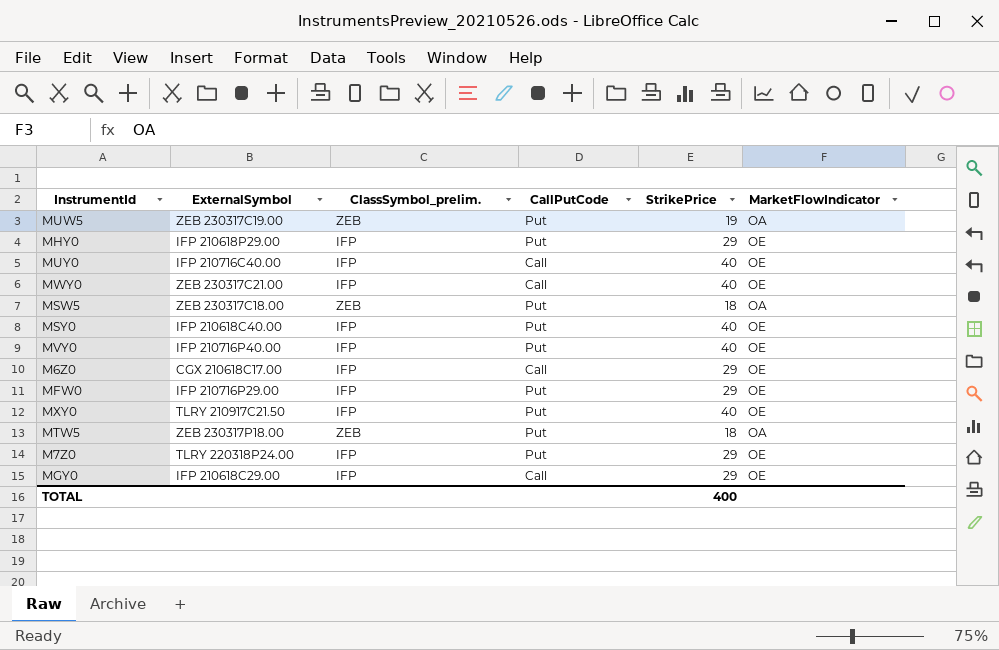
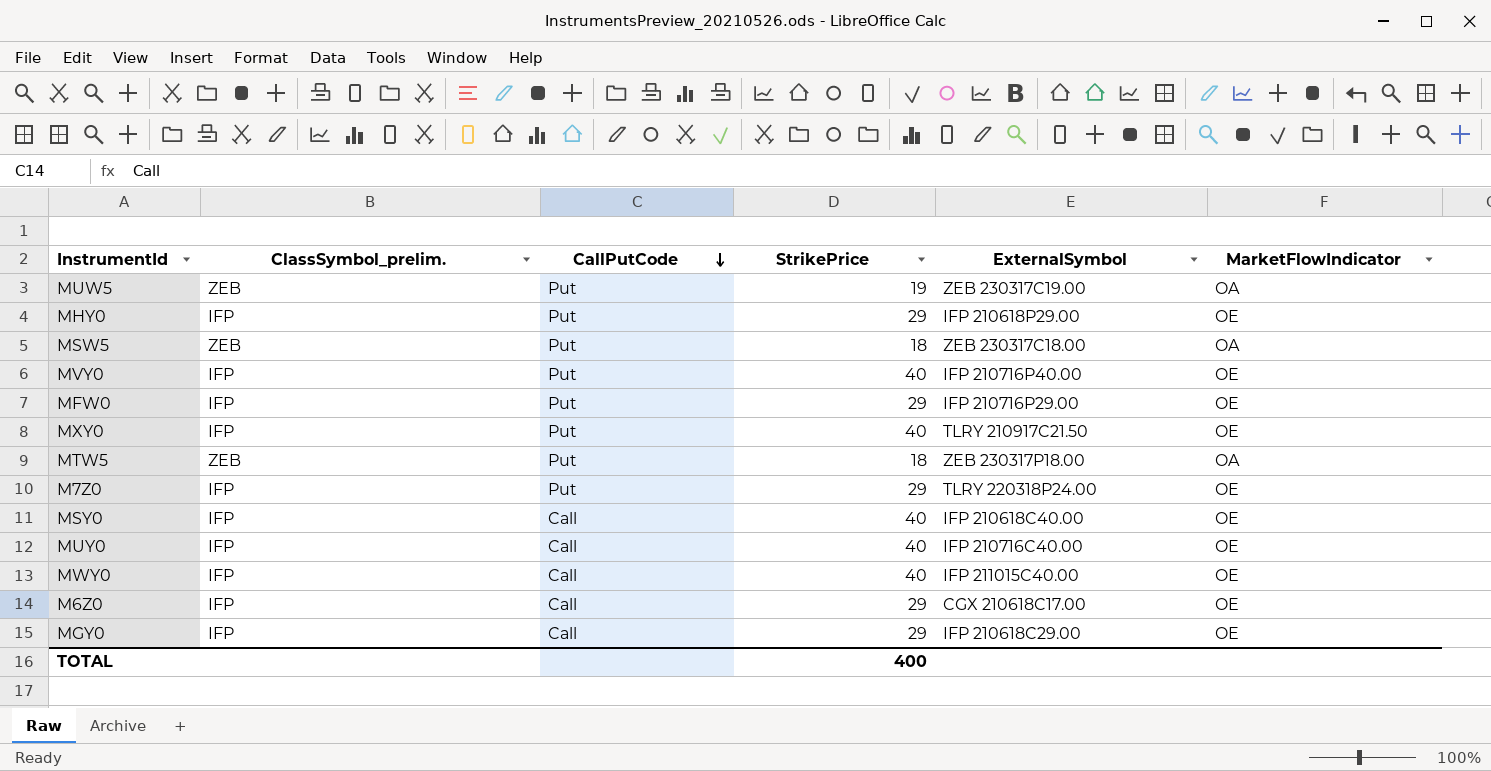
row order: none -> CallPutCode descending
column ExternalSymbol | position: 2 -> 5
MSY0 | CallPutCode: Put -> Call
MWY0 | ExternalSymbol: ZEB 230317C21.00 -> IFP 211015C40.00

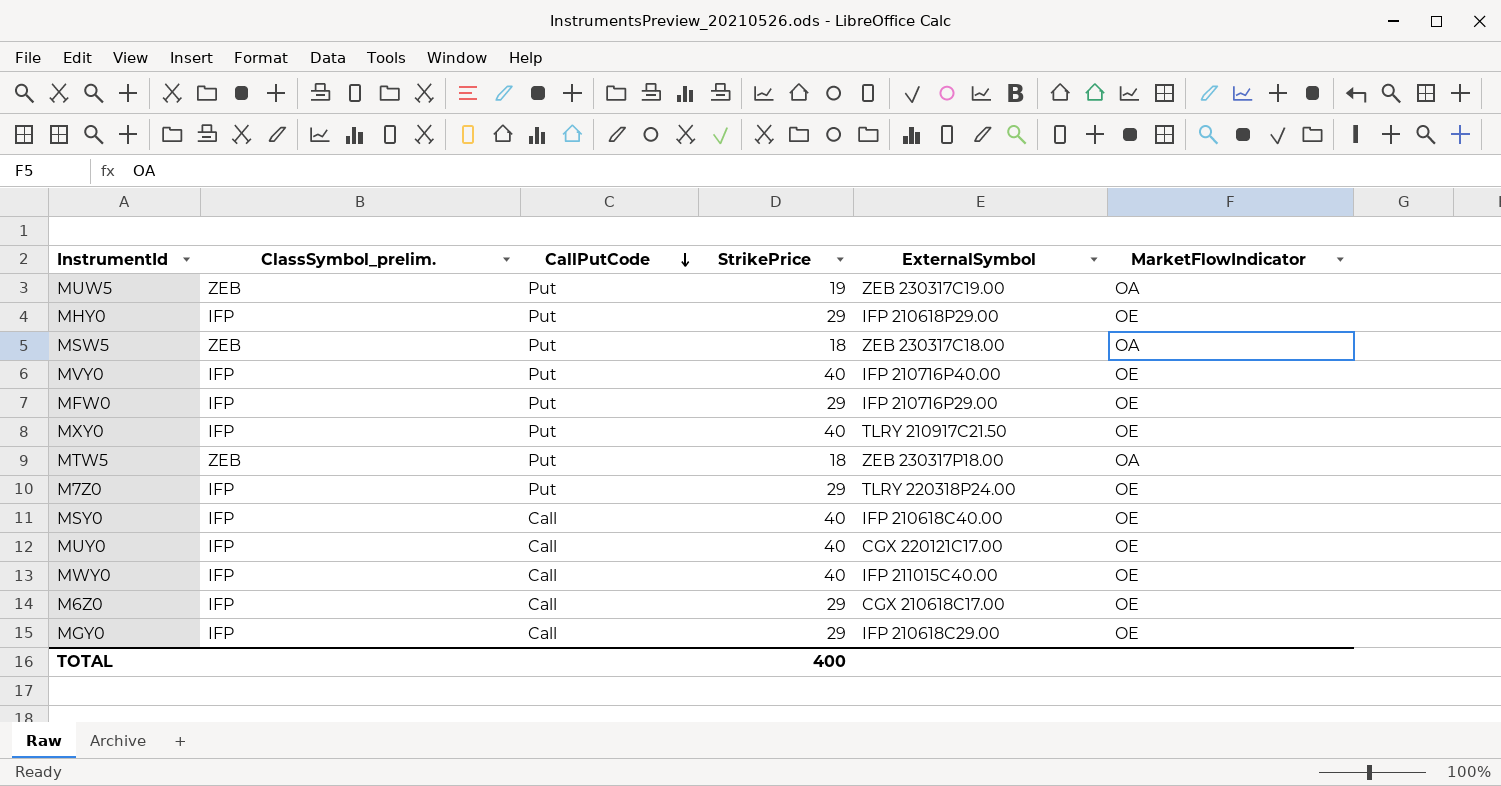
MUY0 | ExternalSymbol: IFP 210716C40.00 -> CGX 220121C17.00

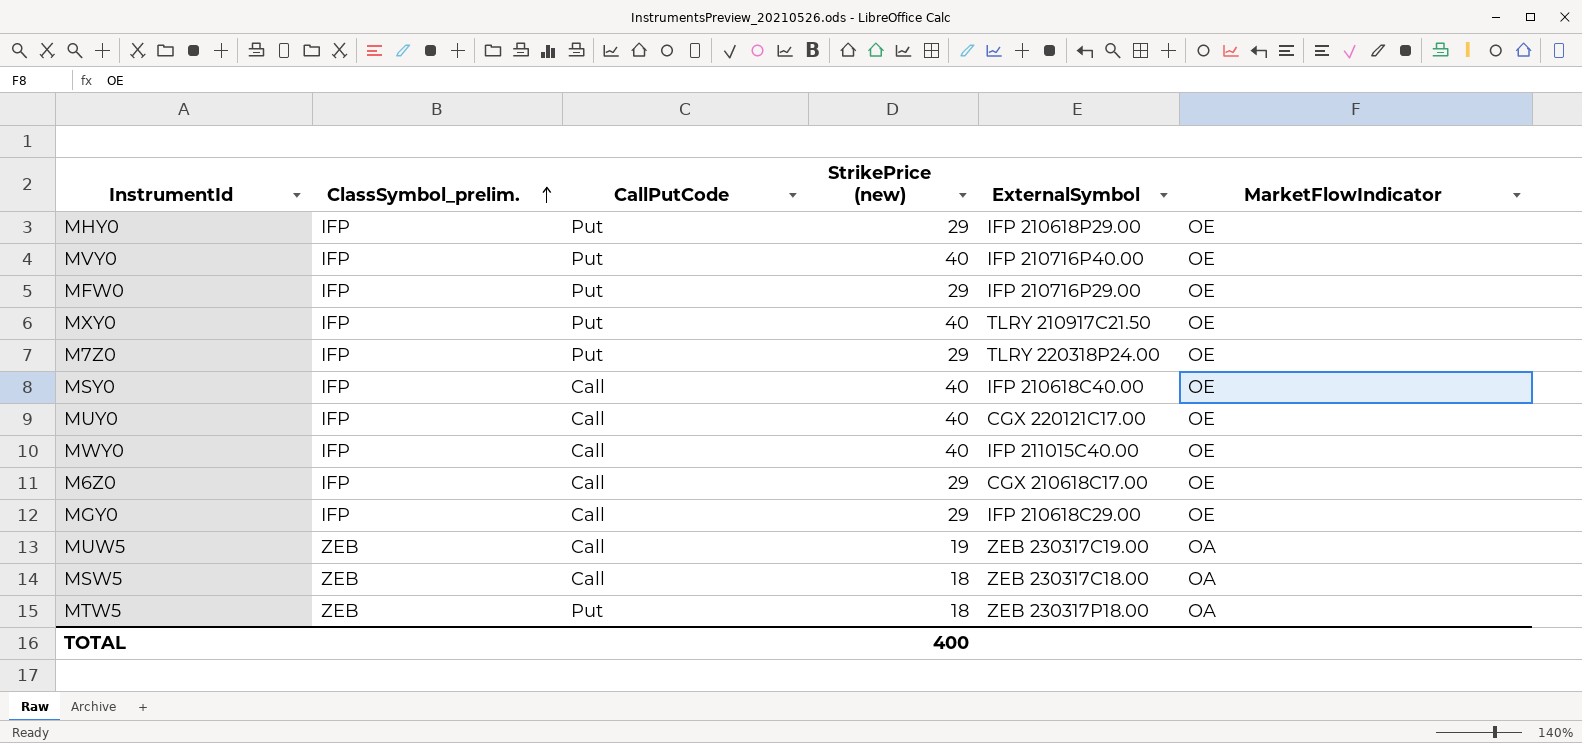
row order: CallPutCode descending -> ClassSymbol_prelim. ascending
column name: StrikePrice -> StrikePrice (new)
MUW5 | CallPutCode: Put -> Call
MSW5 | CallPutCode: Put -> Call

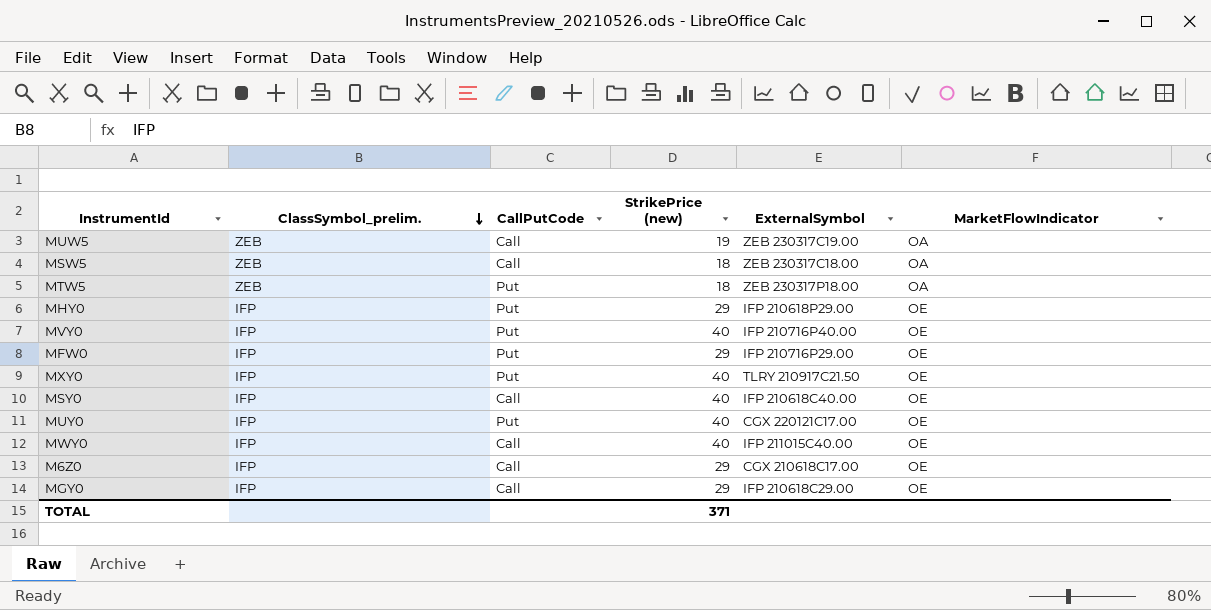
row order: ClassSymbol_prelim. ascending -> ClassSymbol_prelim. descending
row M7Z0: IFP | Put | 29 | TLRY 220318P24.00 | OE -> none
MUY0 | CallPutCode: Call -> Put
TOTAL | StrikePrice (new): 400 -> 371

